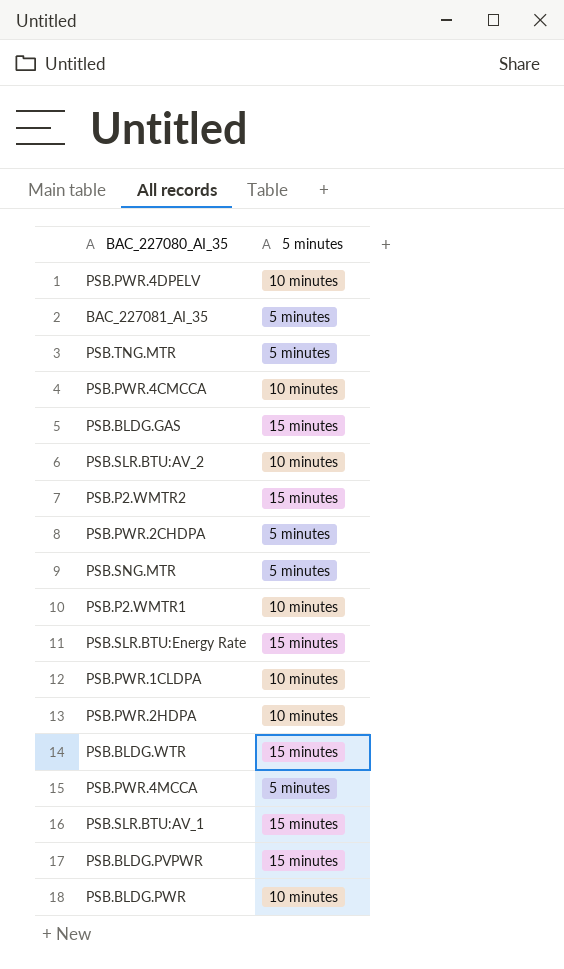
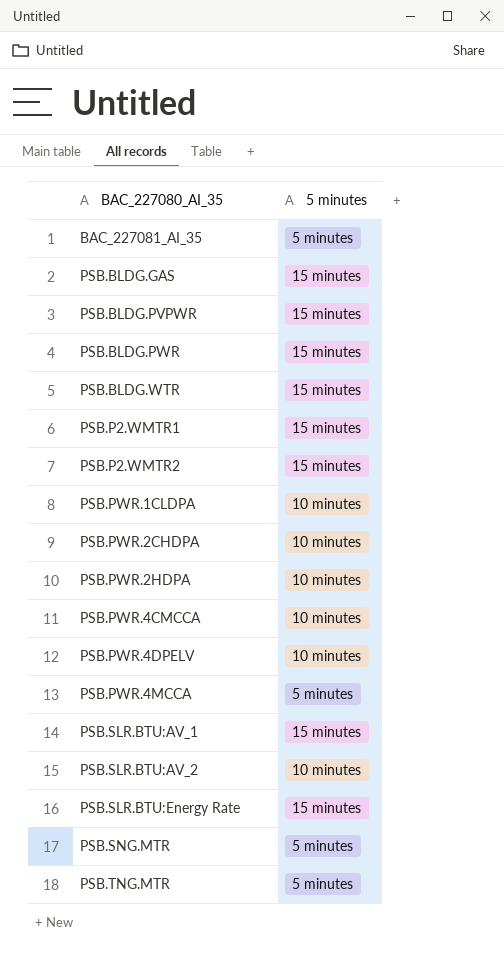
row order: none -> BAC_227080_AI_35 ascending
PSB.BLDG.PWR | 5 minutes: 10 minutes -> 15 minutes
PSB.P2.WMTR1 | 5 minutes: 10 minutes -> 15 minutes
PSB.PWR.2CHDPA | 5 minutes: 5 minutes -> 10 minutes

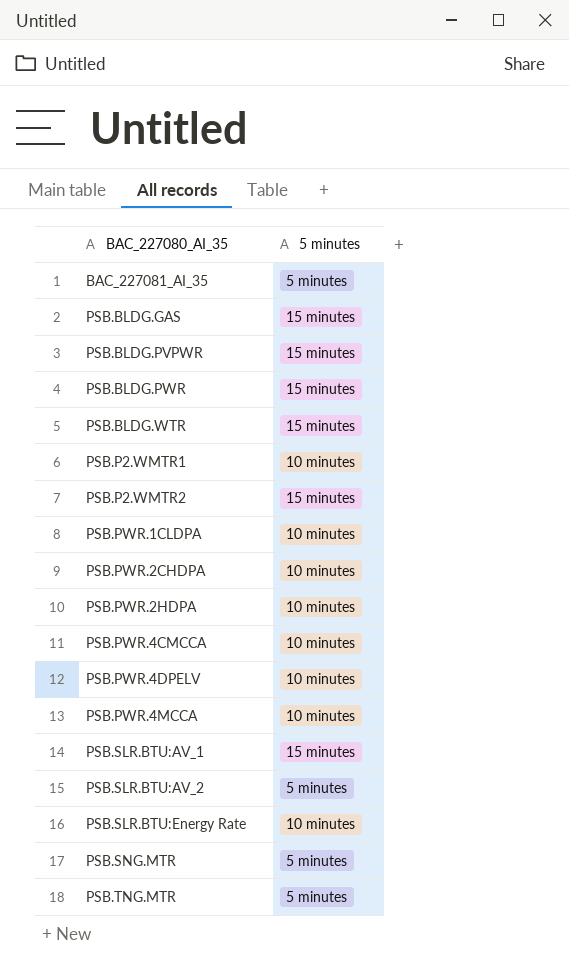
PSB.P2.WMTR1 | 5 minutes: 15 minutes -> 10 minutes
PSB.PWR.4MCCA | 5 minutes: 5 minutes -> 10 minutes
PSB.SLR.BTU:AV_2 | 5 minutes: 10 minutes -> 5 minutes
PSB.SLR.BTU:Energy Rate | 5 minutes: 15 minutes -> 10 minutes

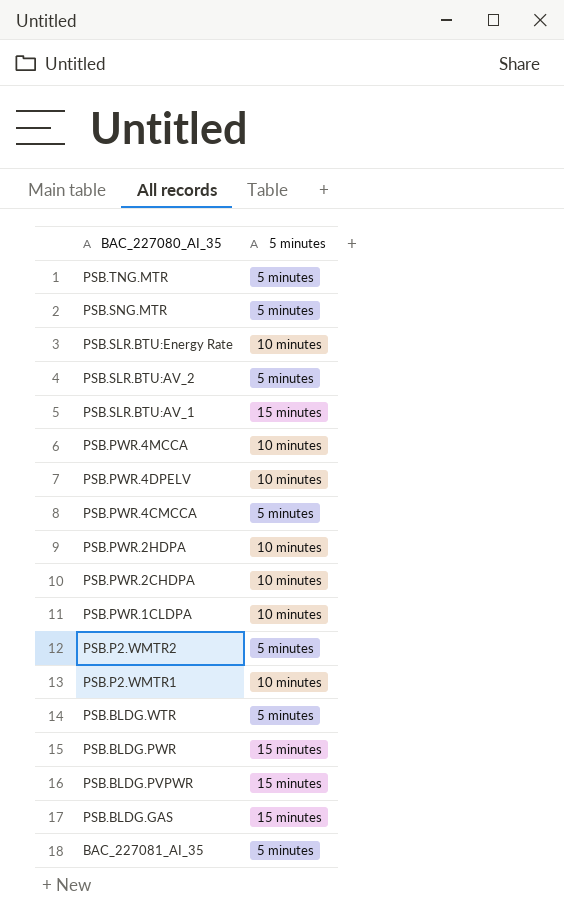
row order: BAC_227080_AI_35 ascending -> BAC_227080_AI_35 descending
PSB.PWR.4CMCCA | 5 minutes: 10 minutes -> 5 minutes
PSB.P2.WMTR2 | 5 minutes: 15 minutes -> 5 minutes
PSB.BLDG.WTR | 5 minutes: 15 minutes -> 5 minutes

